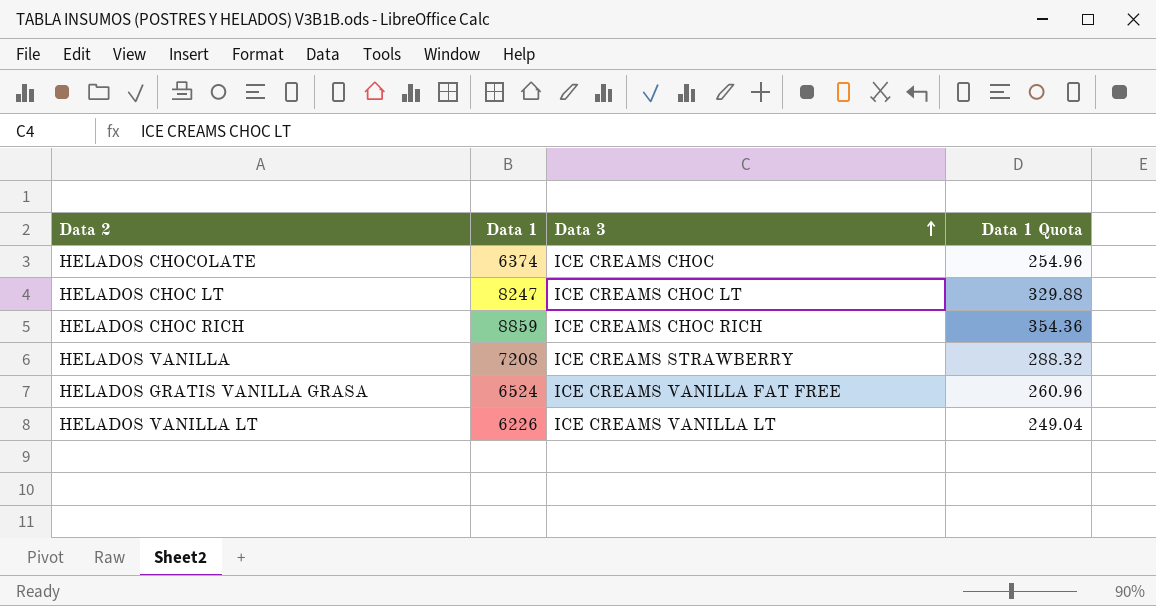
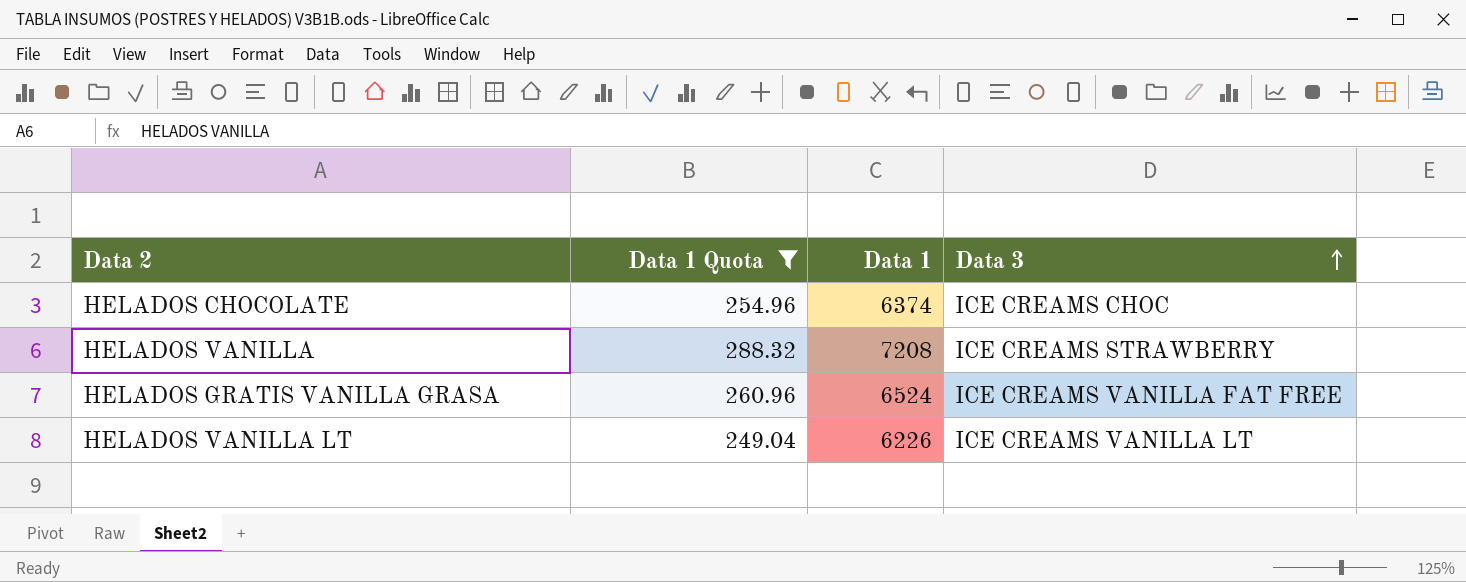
filter: none -> Data 1 Quota <= 288.32
column Data 1 Quota | position: 4 -> 2

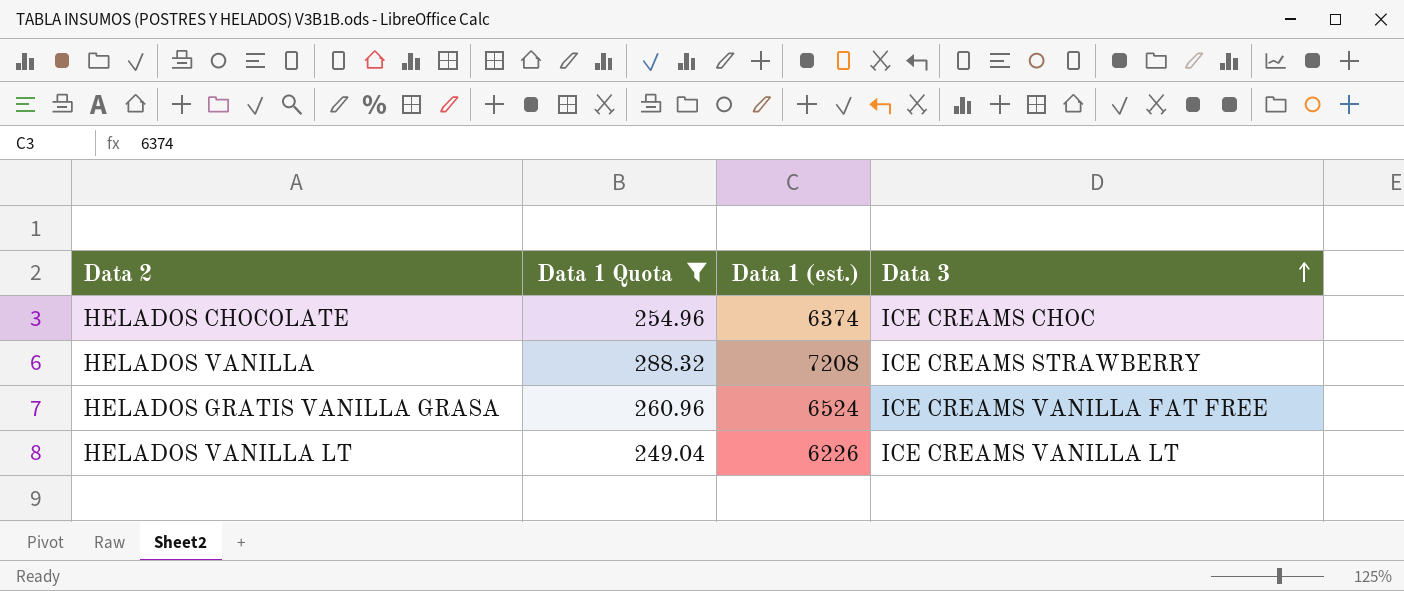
column name: Data 1 -> Data 1 (est.)

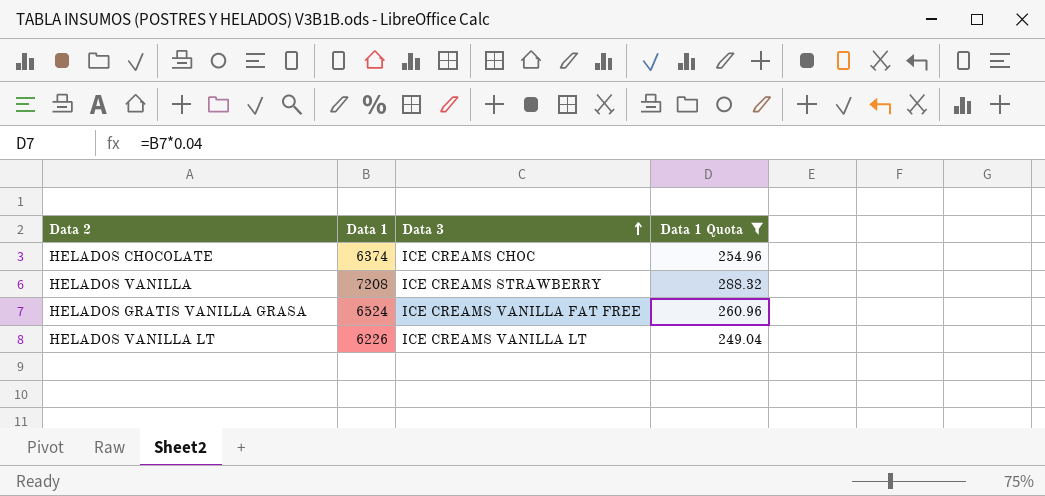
column name: Data 1 (est.) -> Data 1
column Data 1 Quota | position: 2 -> 4

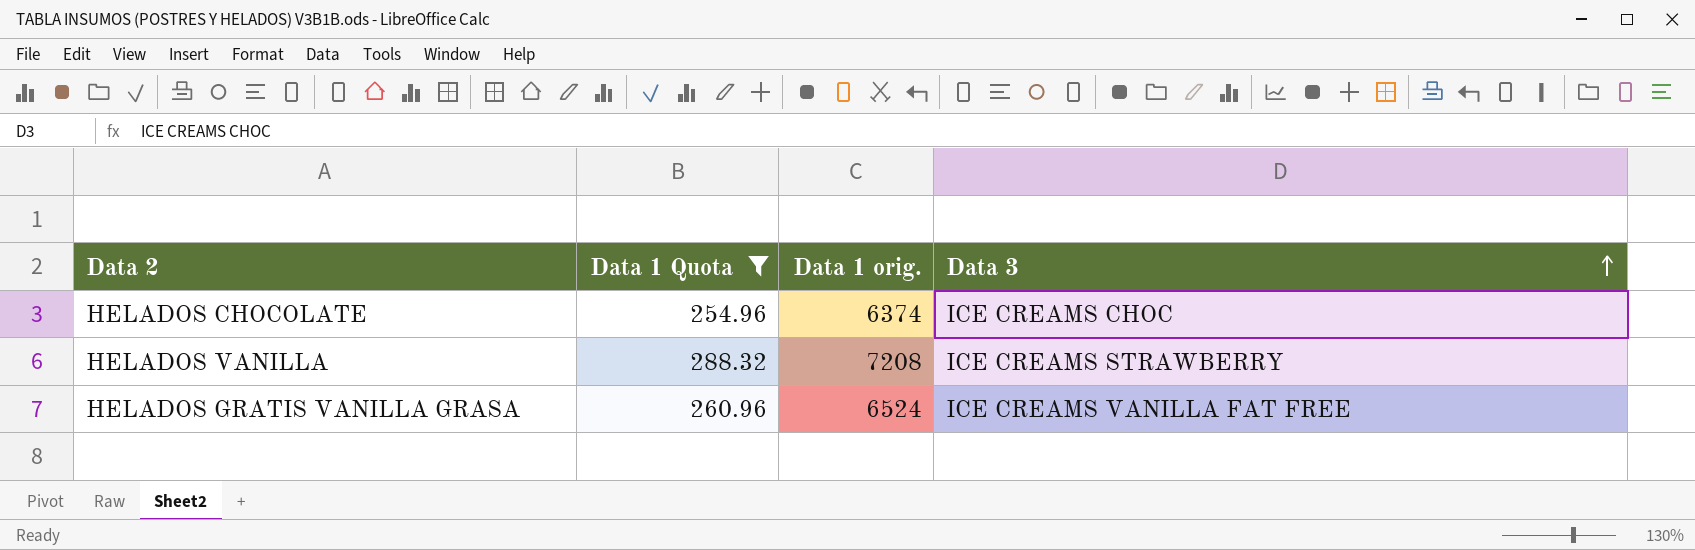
column Data 1 Quota | position: 4 -> 2
column name: Data 1 -> Data 1 orig.
row HELADOS VANILLA LT: 6226 | ICE CREAMS VANILLA LT | 249.04 -> none

